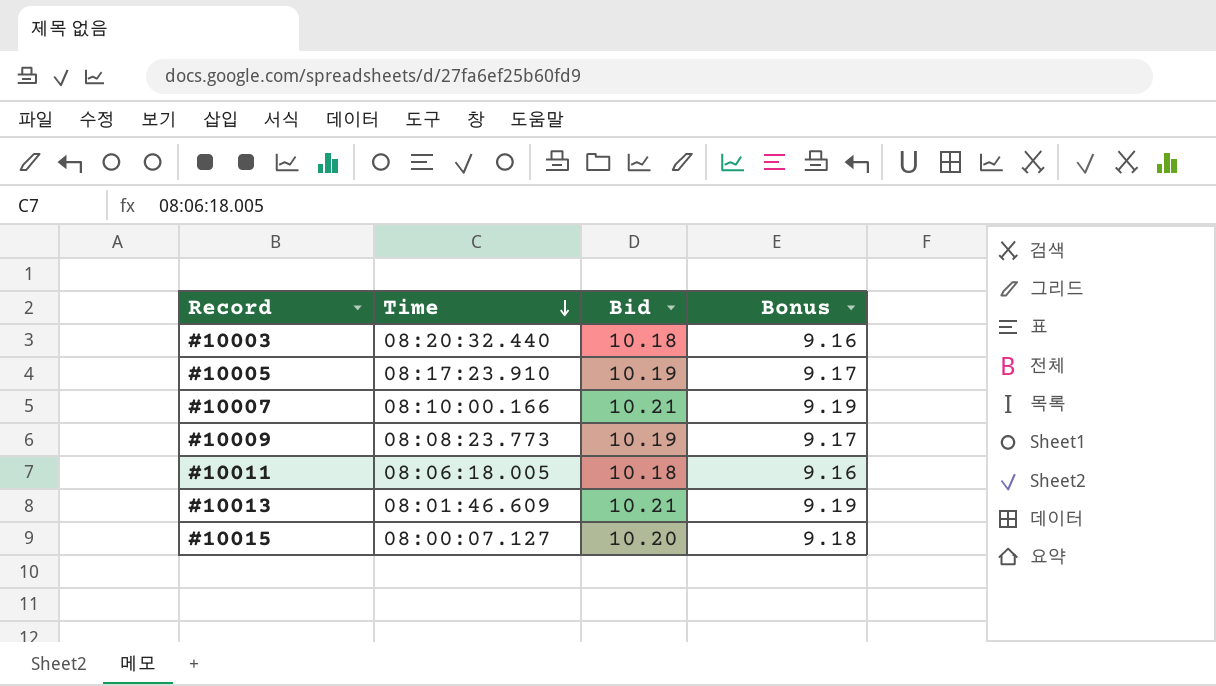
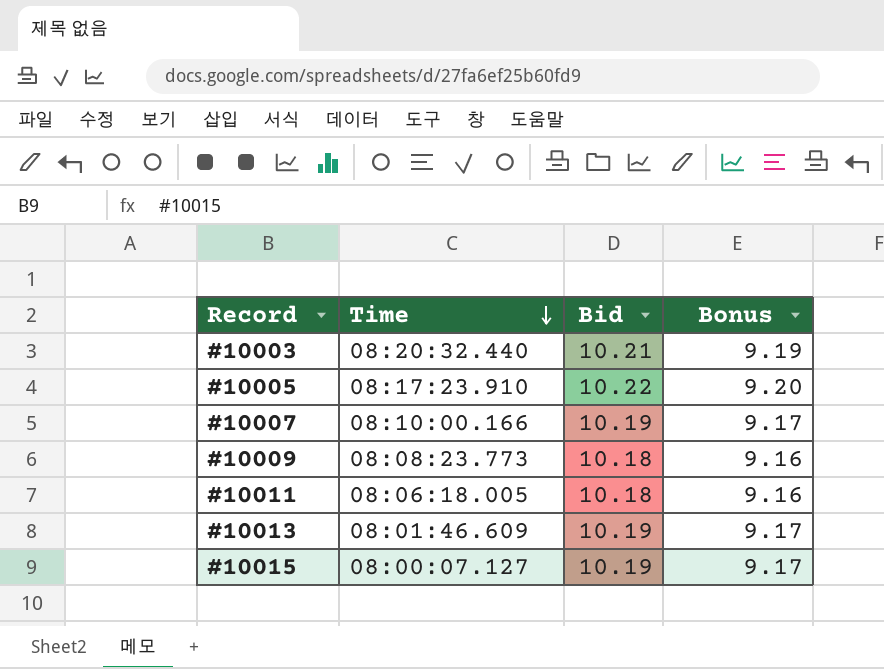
#10003 | Bid: 10.18 -> 10.21
#10003 | Bonus: 9.16 -> 9.19
#10005 | Bid: 10.19 -> 10.22
#10005 | Bonus: 9.17 -> 9.20
#10007 | Bid: 10.21 -> 10.19
#10007 | Bonus: 9.19 -> 9.17
#10009 | Bid: 10.19 -> 10.18
#10009 | Bonus: 9.17 -> 9.16
#10013 | Bid: 10.21 -> 10.19
#10013 | Bonus: 9.19 -> 9.17
#10015 | Bid: 10.20 -> 10.19
#10015 | Bonus: 9.18 -> 9.17

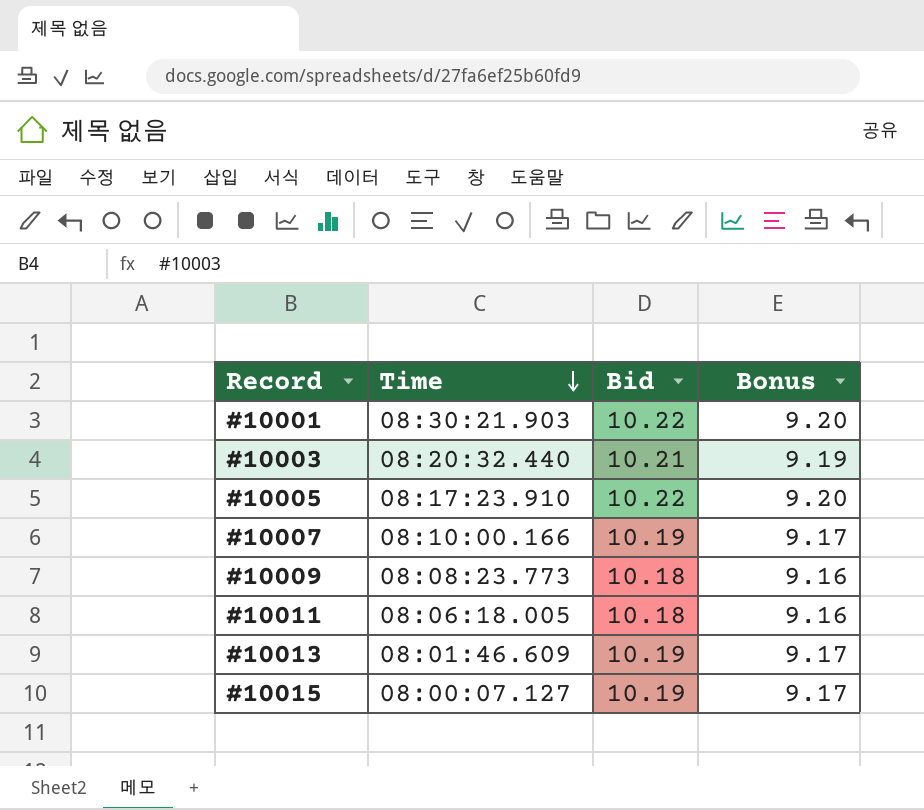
row #10001: none -> 08:30:21.903 | 10.22 | 9.20

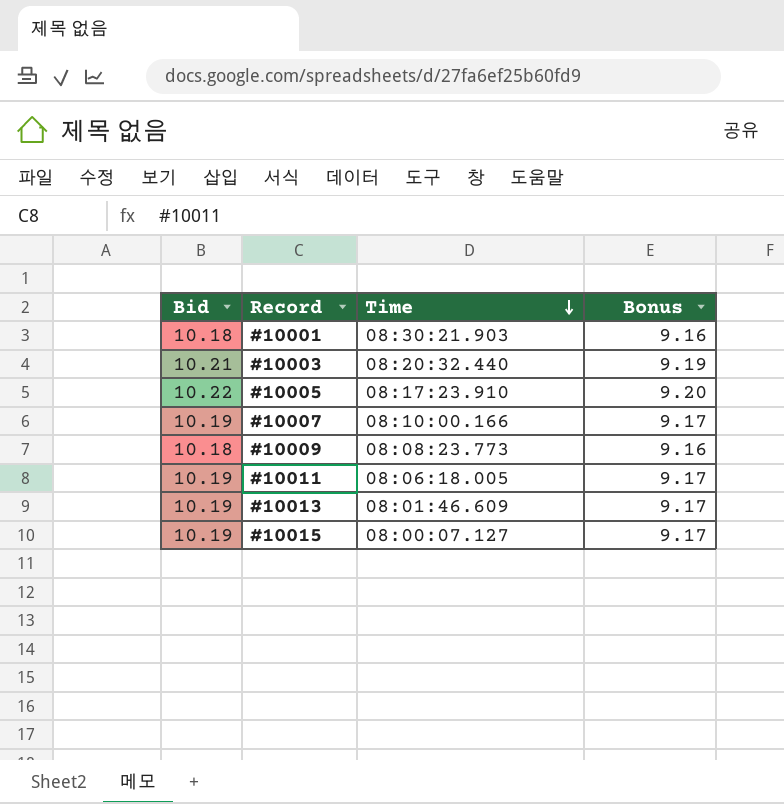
column Bid | position: 3 -> 1
#10001 | Bid: 10.22 -> 10.18
#10001 | Bonus: 9.20 -> 9.16
#10011 | Bid: 10.18 -> 10.19
#10011 | Bonus: 9.16 -> 9.17

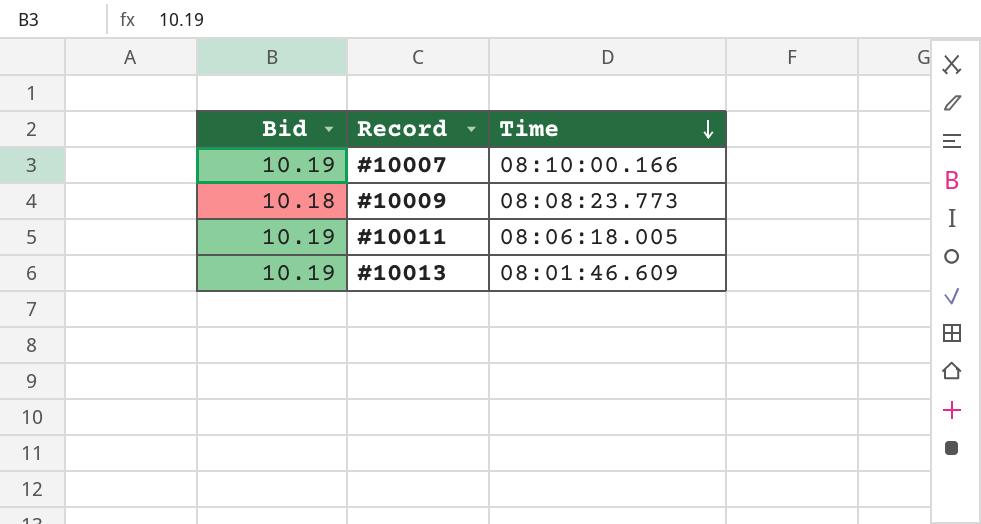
column Bonus | formula: [Bid] * 0.9 -> none
row #10001: 10.18 | 08:30:21.903 | 9.16 -> none
row #10003: 10.21 | 08:20:32.440 | 9.19 -> none
row #10005: 10.22 | 08:17:23.910 | 9.20 -> none
row #10015: 10.19 | 08:00:07.127 | 9.17 -> none

